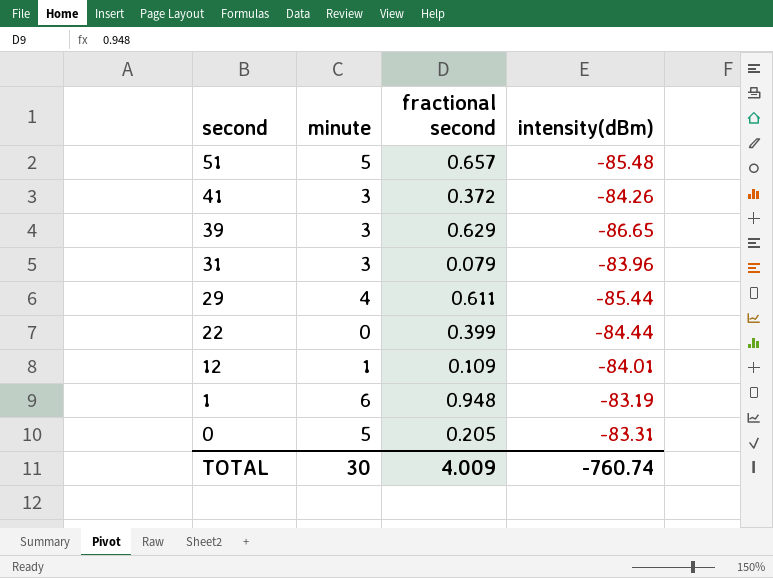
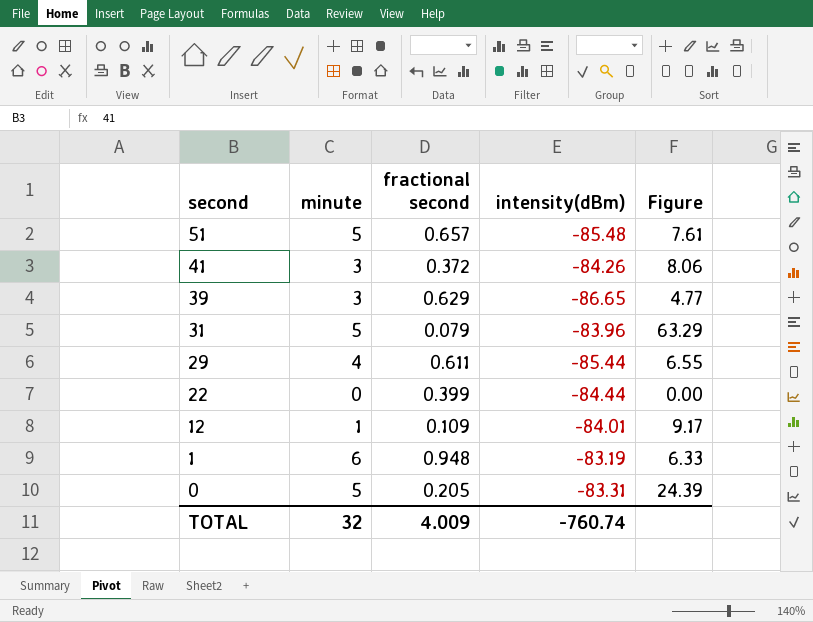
column Figure | formula: none -> [minute] / [fractional second]
31 | minute: 3 -> 5
TOTAL | minute: 30 -> 32

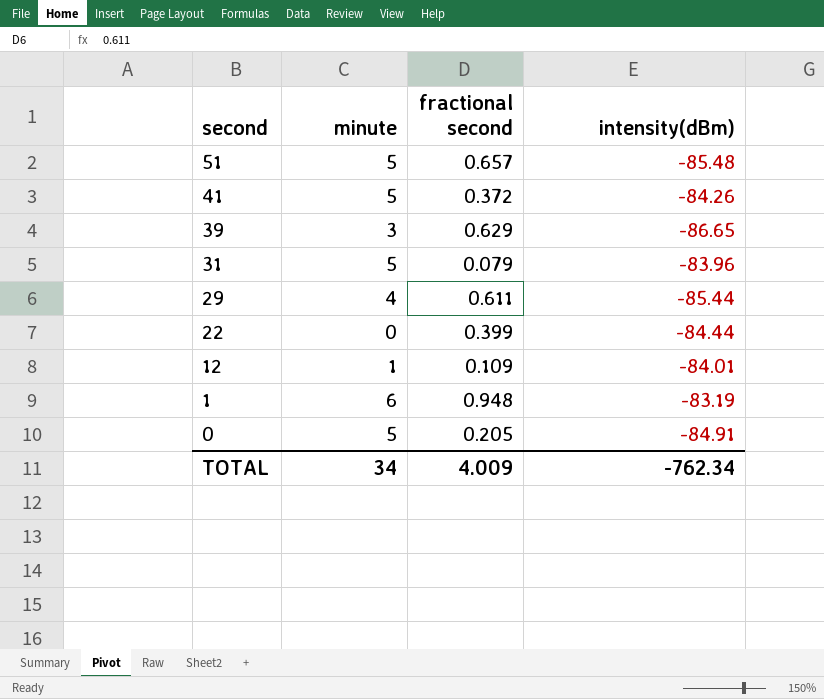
column Figure | formula: [minute] / [fractional second] -> none
41 | minute: 3 -> 5
0 | intensity(dBm): -83.31 -> -84.91
TOTAL | minute: 32 -> 34
TOTAL | intensity(dBm): -760.74 -> -762.34

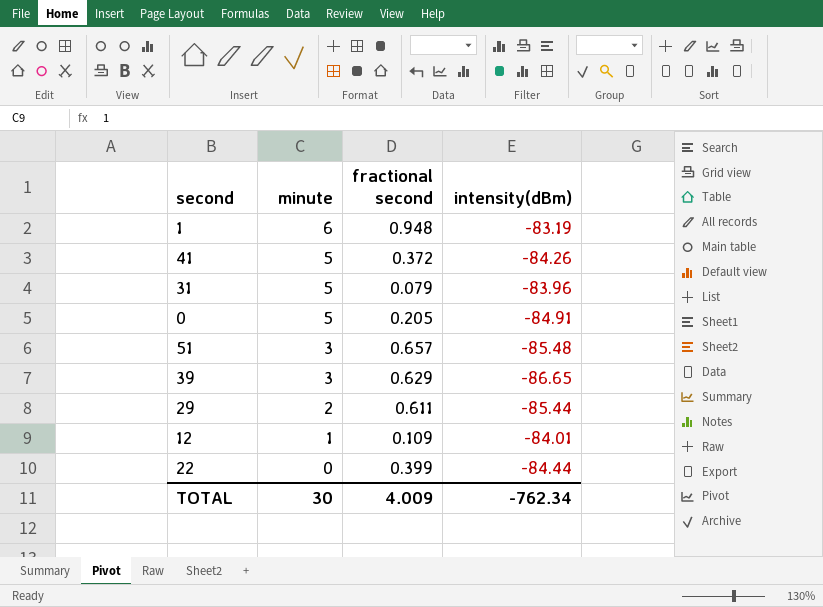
row order: second descending -> minute descending
51 | minute: 5 -> 3
29 | minute: 4 -> 2
TOTAL | minute: 34 -> 30

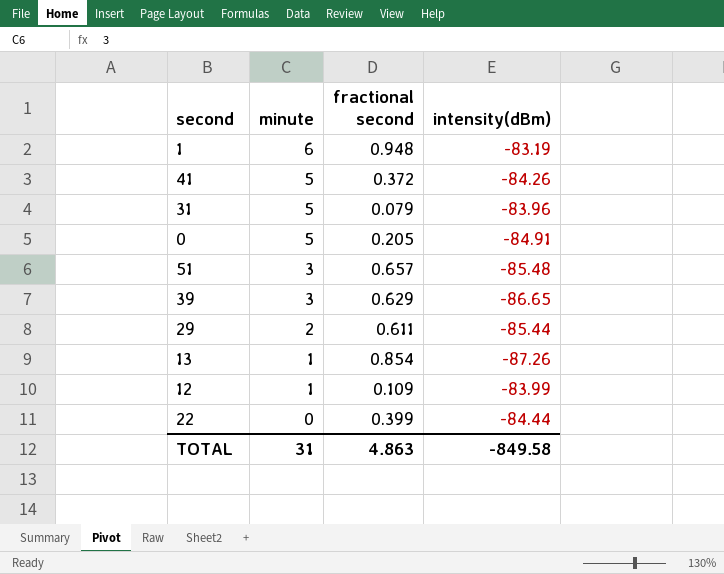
row 13: none -> 1 | 0.854 | -87.26
12 | intensity(dBm): -84.01 -> -83.99
TOTAL | minute: 30 -> 31
TOTAL | fractional second: 4.009 -> 4.863
TOTAL | intensity(dBm): -762.34 -> -849.58

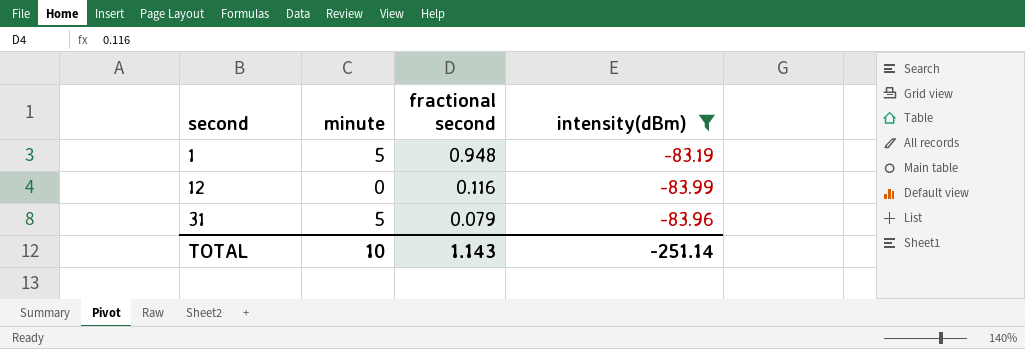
filter: none -> intensity(dBm) >= -83.99
row order: minute descending -> second ascending
1 | minute: 6 -> 5
12 | minute: 1 -> 0
12 | fractional second: 0.109 -> 0.116
TOTAL | minute: 31 -> 10
TOTAL | fractional second: 4.863 -> 1.143
TOTAL | intensity(dBm): -849.58 -> -251.14

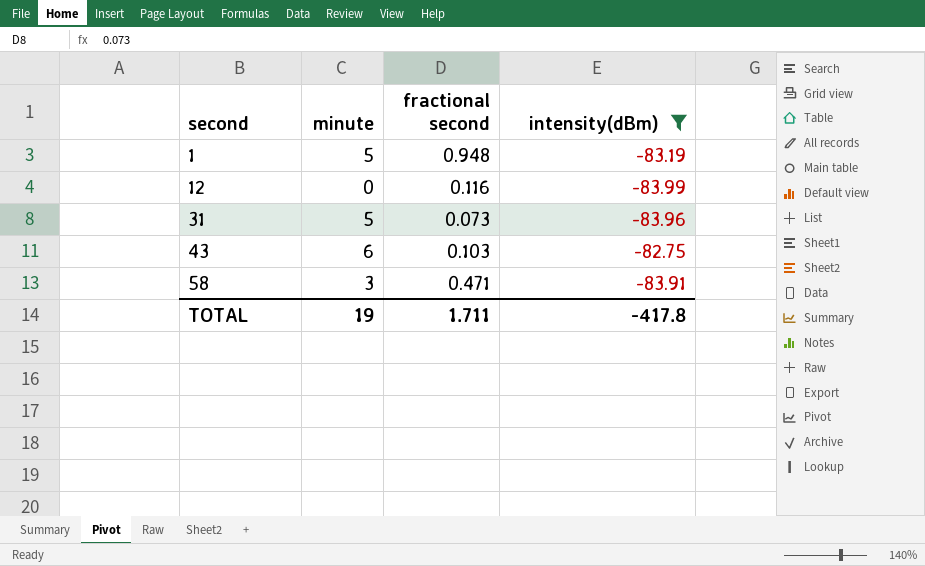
31 | fractional second: 0.079 -> 0.073
row 43: none -> 6 | 0.103 | -82.75
row 58: none -> 3 | 0.471 | -83.91
TOTAL | minute: 10 -> 19
TOTAL | fractional second: 1.143 -> 1.711
TOTAL | intensity(dBm): -251.14 -> -417.8

